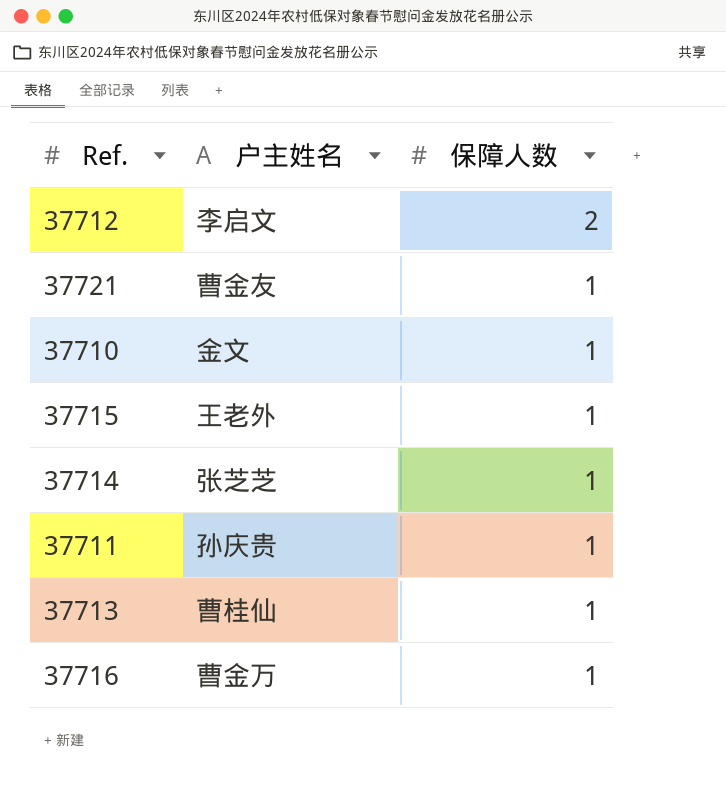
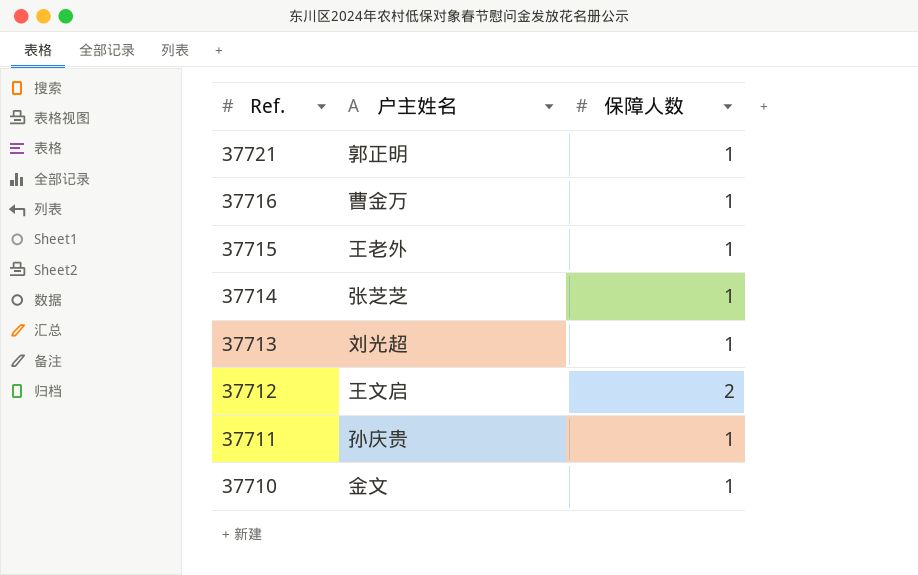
row order: 保障人数 descending -> Ref. descending
37721 | 户主姓名: 曹金友 -> 郭正明
37713 | 户主姓名: 曹桂仙 -> 刘光超
37712 | 户主姓名: 李启文 -> 王文启

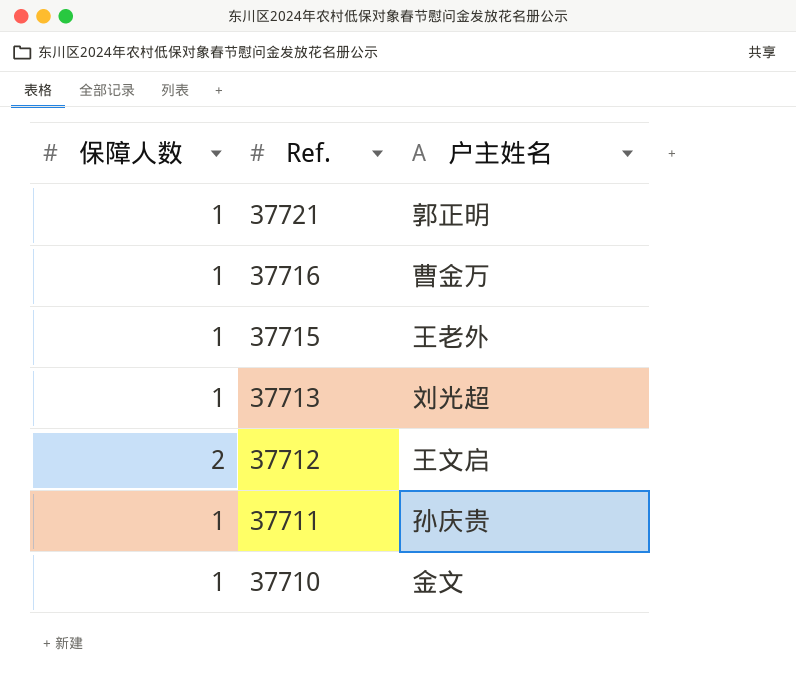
column 保障人数 | position: 3 -> 1
row 37714: 张芝芝 | 1 -> none

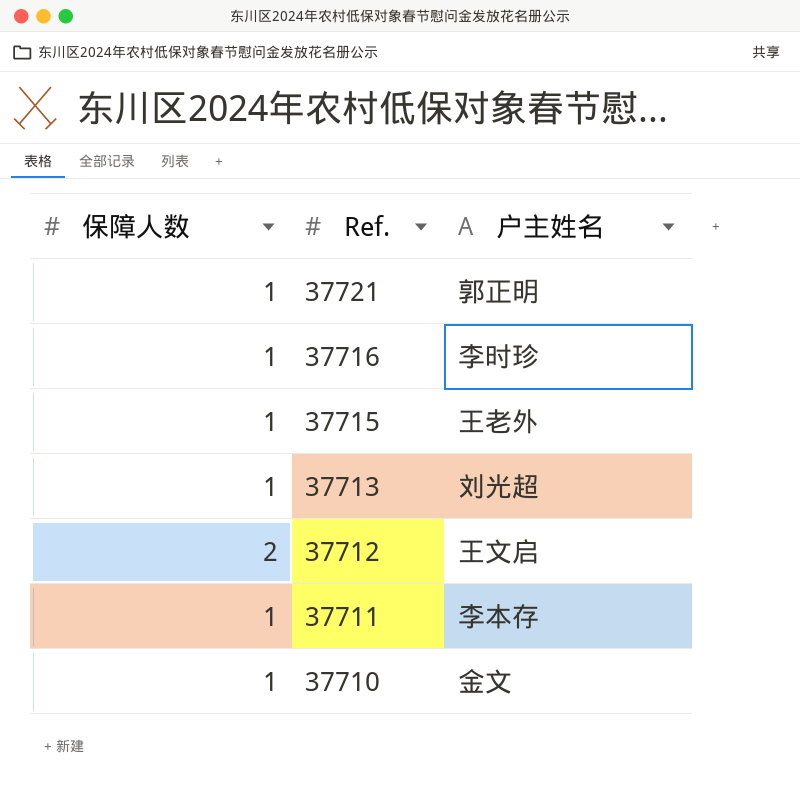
37716 | 户主姓名: 曹金万 -> 李时珍
37711 | 户主姓名: 孙庆贵 -> 李本存

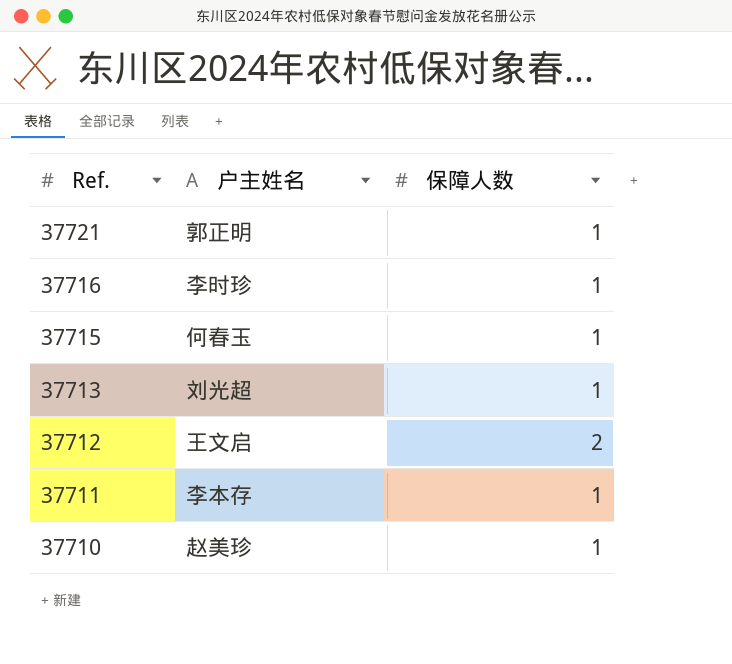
column 保障人数 | position: 1 -> 3
37715 | 户主姓名: 王老外 -> 何春玉
37710 | 户主姓名: 金文 -> 赵美珍

